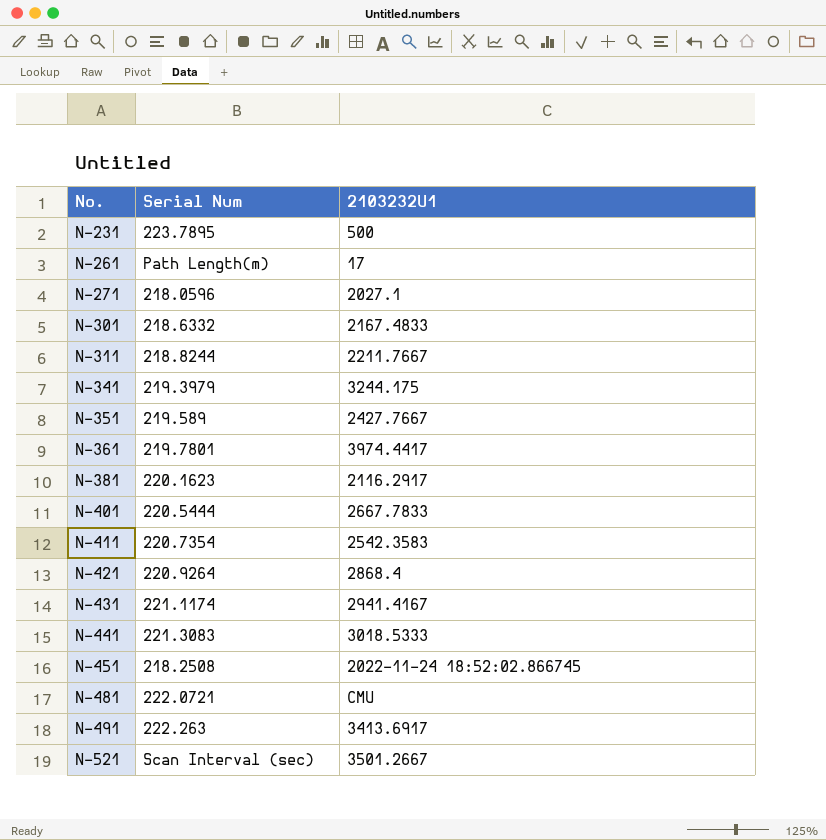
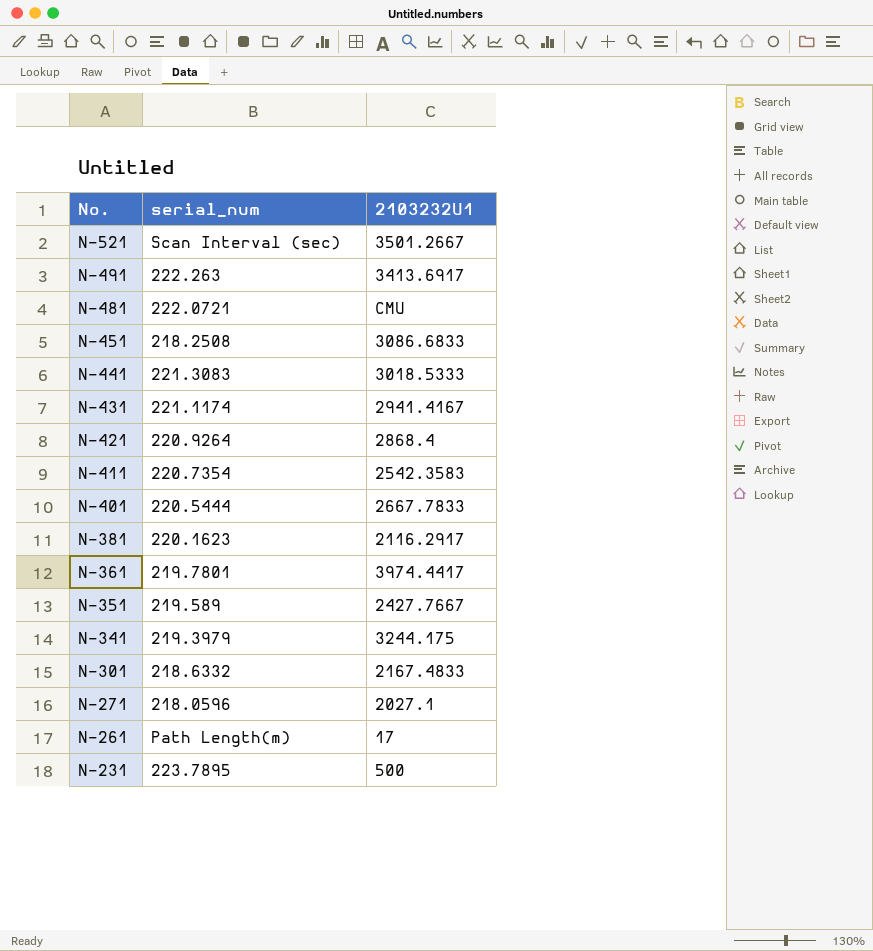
row order: No. ascending -> No. descending
column name: Serial Num -> serial_num
row N-311: 218.8244 | 2211.7667 -> none
N-451 | 2103232U1: 2022-11-24 18:52:02.866745 -> 3086.6833

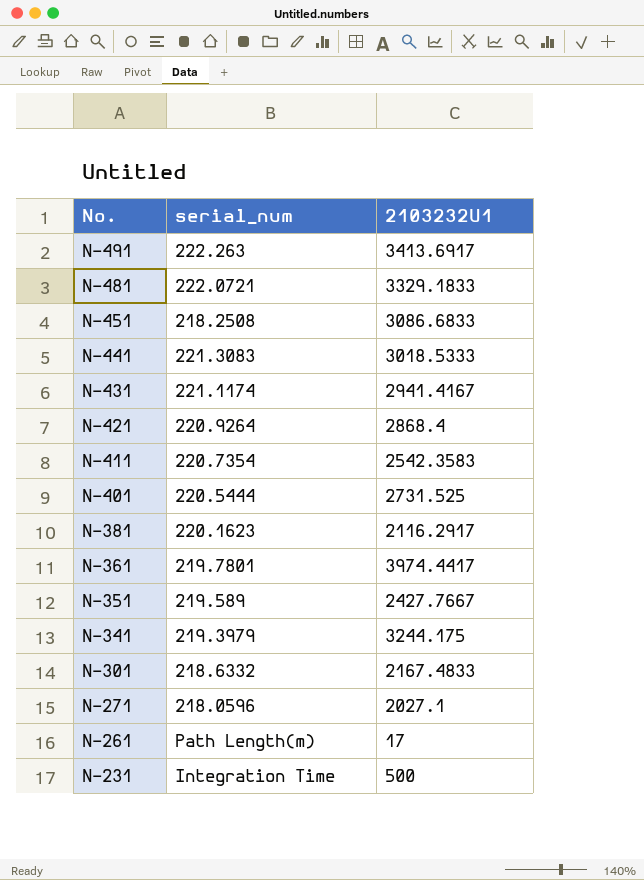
row N-521: Scan Interval (sec) | 3501.2667 -> none
N-481 | 2103232U1: CMU -> 3329.1833
N-401 | 2103232U1: 2667.7833 -> 2731.525
N-231 | serial_num: 223.7895 -> Integration Time

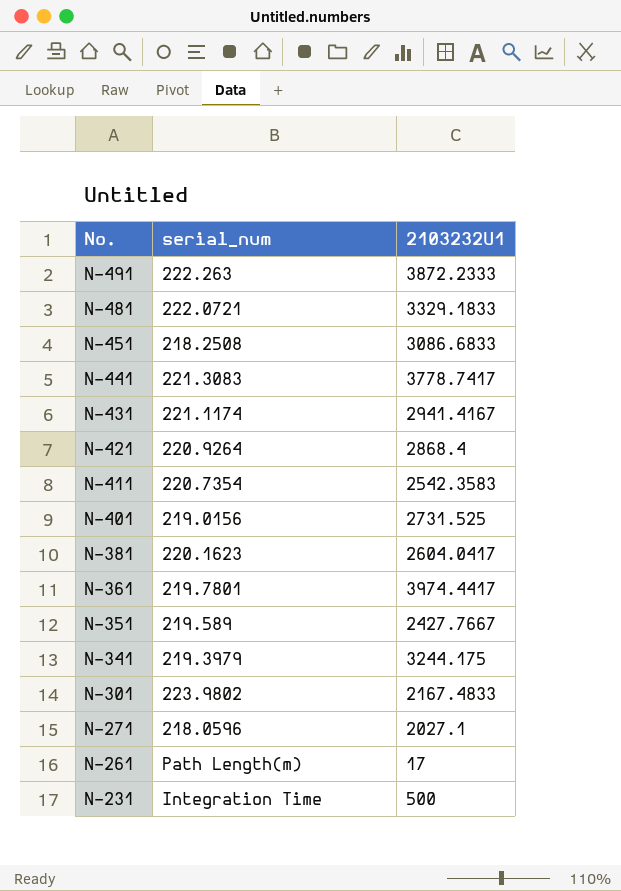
N-491 | 2103232U1: 3413.6917 -> 3872.2333
N-441 | 2103232U1: 3018.5333 -> 3778.7417
N-401 | serial_num: 220.5444 -> 219.0156
N-381 | 2103232U1: 2116.2917 -> 2604.0417
N-301 | serial_num: 218.6332 -> 223.9802

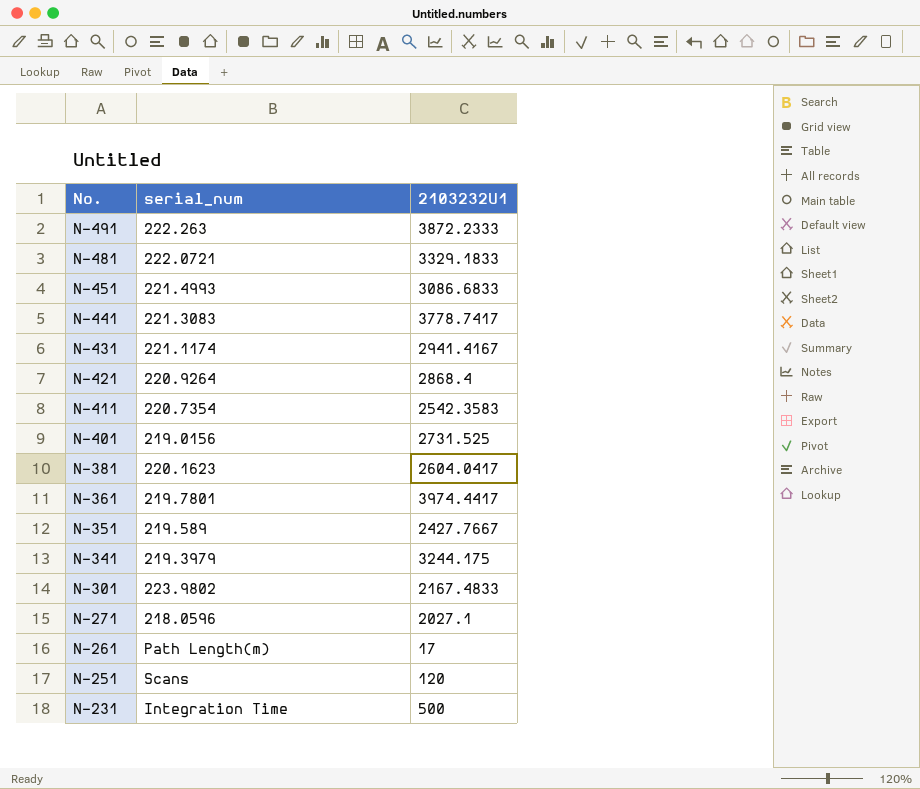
N-451 | serial_num: 218.2508 -> 221.4993
row N-251: none -> Scans | 120

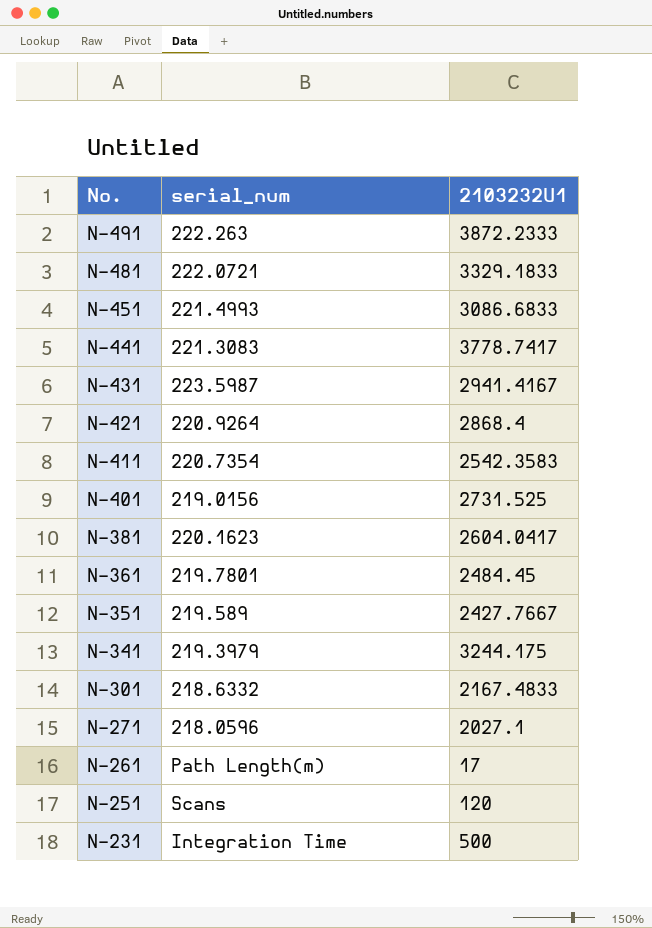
N-431 | serial_num: 221.1174 -> 223.5987
N-361 | 2103232U1: 3974.4417 -> 2484.45
N-301 | serial_num: 223.9802 -> 218.6332

